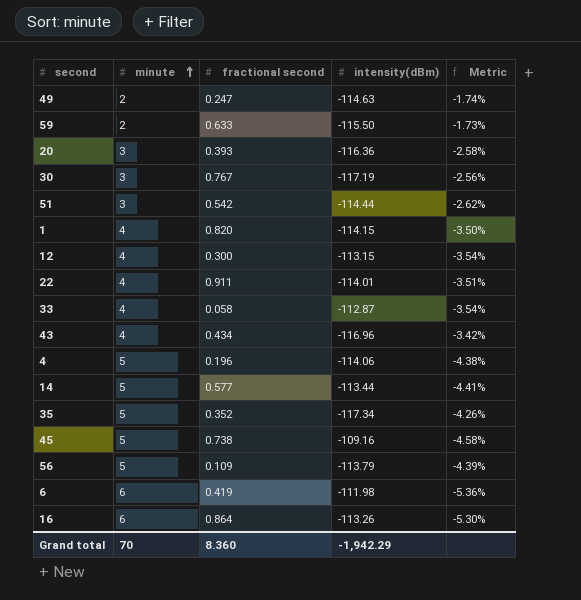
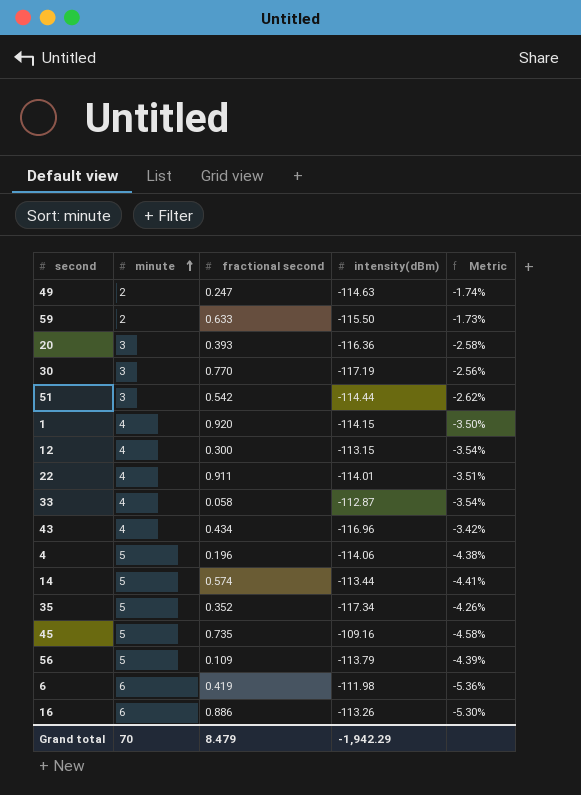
30 | fractional second: 0.767 -> 0.770
1 | fractional second: 0.820 -> 0.920
14 | fractional second: 0.577 -> 0.574
45 | fractional second: 0.738 -> 0.735
16 | fractional second: 0.864 -> 0.886
Grand total | fractional second: 8.360 -> 8.479

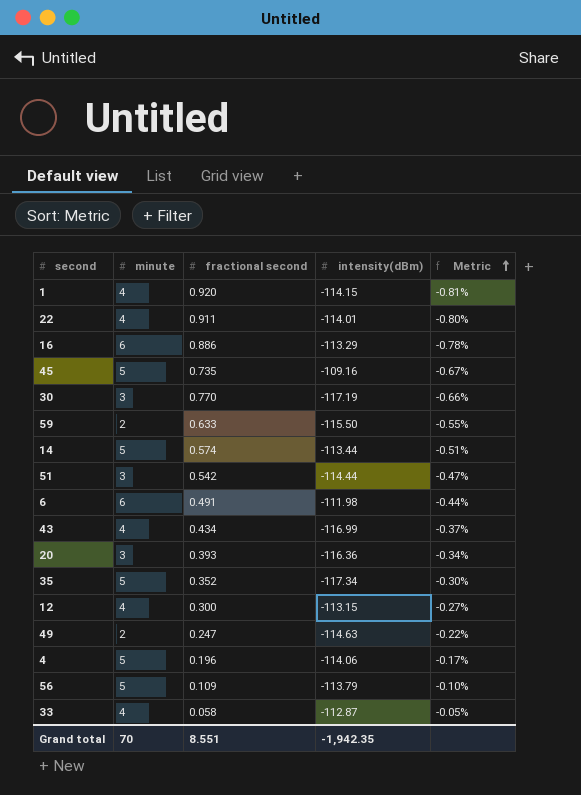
row order: minute ascending -> Metric ascending
column Metric | formula: [minute] / [intensity(dBm)] -> [fractional second] / [intensity(dBm)]
16 | intensity(dBm): -113.26 -> -113.29
6 | fractional second: 0.419 -> 0.491
43 | intensity(dBm): -116.96 -> -116.99
Grand total | fractional second: 8.479 -> 8.551
Grand total | intensity(dBm): -1,942.29 -> -1,942.35

